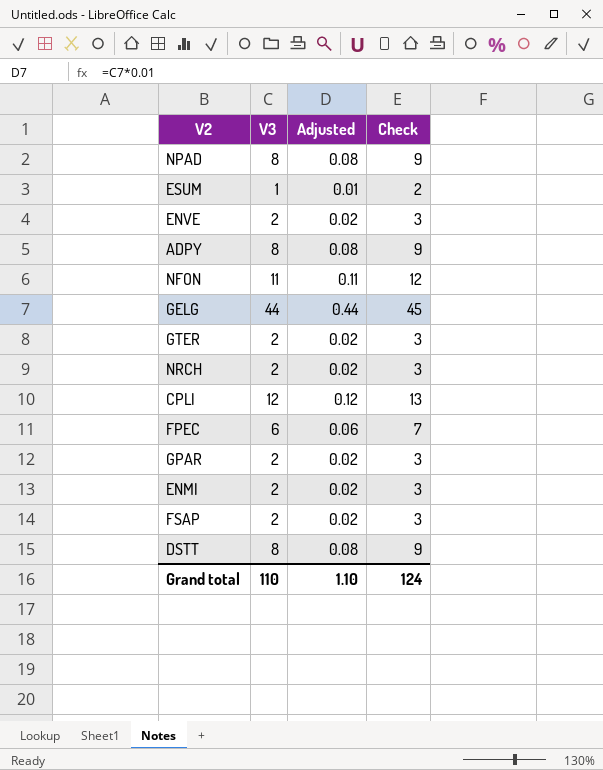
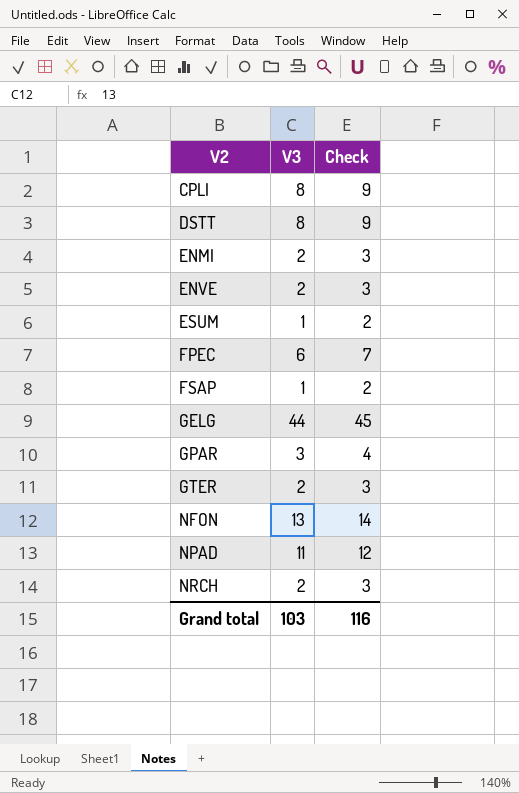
row order: none -> V2 ascending
column Adjusted | formula: [V3] * 0.01 -> none
row ADPY: 8 | 0.08 | 9 -> none
CPLI | V3: 12 -> 8
CPLI | Check: 13 -> 9
FSAP | V3: 2 -> 1
FSAP | Check: 3 -> 2
GPAR | V3: 2 -> 3
GPAR | Check: 3 -> 4
NFON | V3: 11 -> 13
NFON | Check: 12 -> 14
NPAD | V3: 8 -> 11
NPAD | Check: 9 -> 12
Grand total | V3: 110 -> 103
Grand total | Check: 124 -> 116

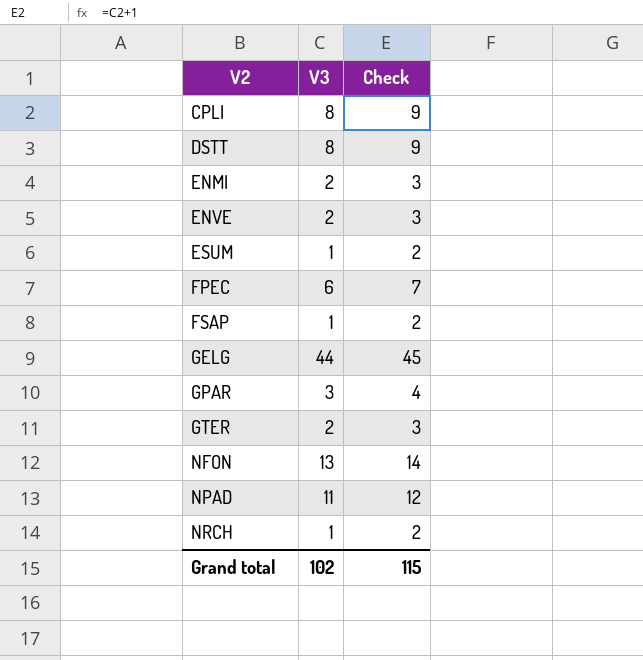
NRCH | V3: 2 -> 1
NRCH | Check: 3 -> 2
Grand total | V3: 103 -> 102
Grand total | Check: 116 -> 115

